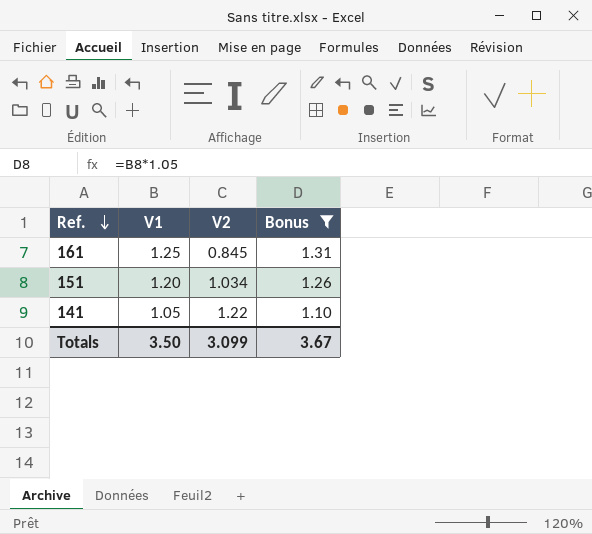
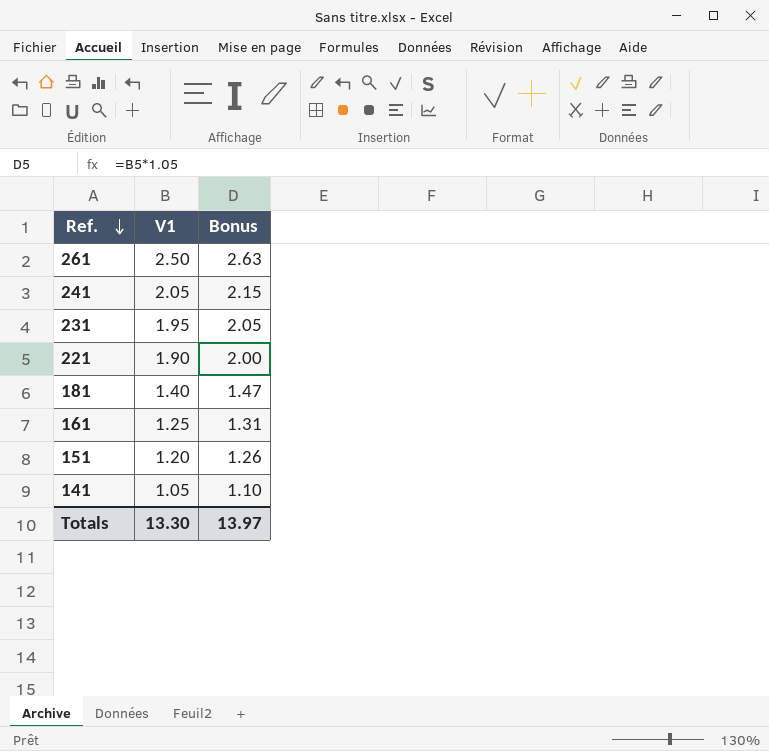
filter: Bonus <= 1.31 -> none
column V2 | position: 3 -> none
Totals | V1: 3.50 -> 13.30
Totals | Bonus: 3.67 -> 13.97

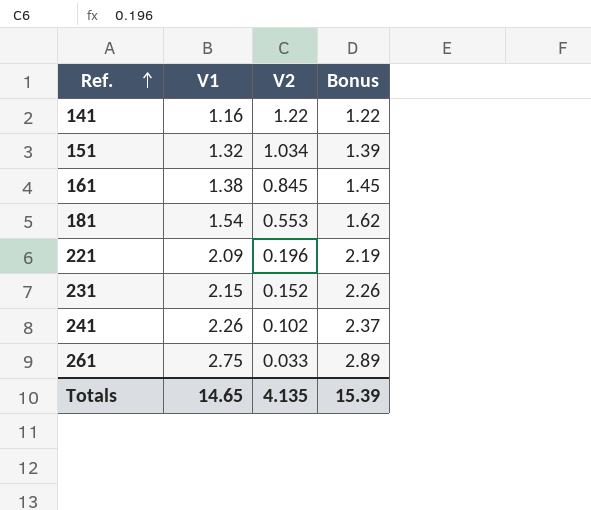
row order: Ref. descending -> Ref. ascending
column V2 | position: none -> 3
141 | V1: 1.05 -> 1.16
141 | Bonus: 1.10 -> 1.22
151 | V1: 1.20 -> 1.32
151 | Bonus: 1.26 -> 1.39
161 | V1: 1.25 -> 1.38
161 | Bonus: 1.31 -> 1.45
181 | V1: 1.40 -> 1.54
181 | Bonus: 1.47 -> 1.62
221 | V1: 1.90 -> 2.09
221 | Bonus: 2.00 -> 2.19
231 | V1: 1.95 -> 2.15
231 | Bonus: 2.05 -> 2.26
241 | V1: 2.05 -> 2.26
241 | Bonus: 2.15 -> 2.37
261 | V1: 2.50 -> 2.75
261 | Bonus: 2.63 -> 2.89
Totals | V1: 13.30 -> 14.65
Totals | Bonus: 13.97 -> 15.39

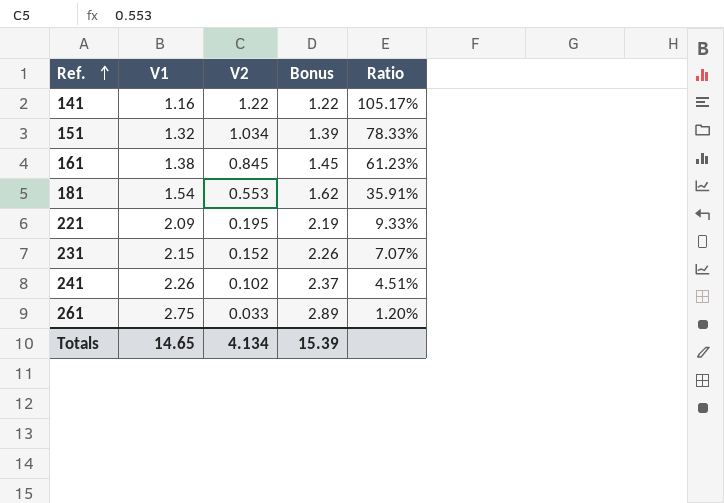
column Ratio | formula: none -> [V2] / [V1]
221 | V2: 0.196 -> 0.195
Totals | V2: 4.135 -> 4.134

